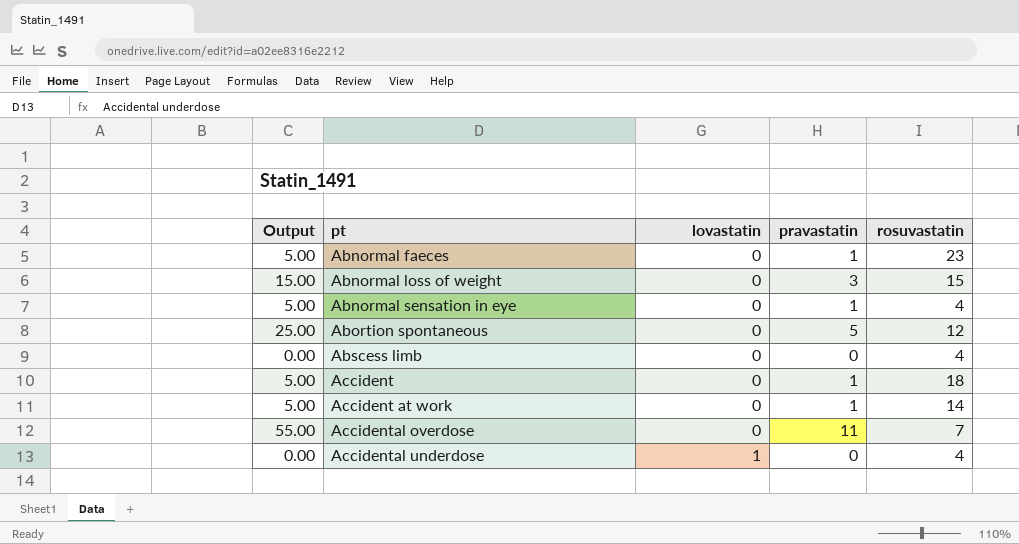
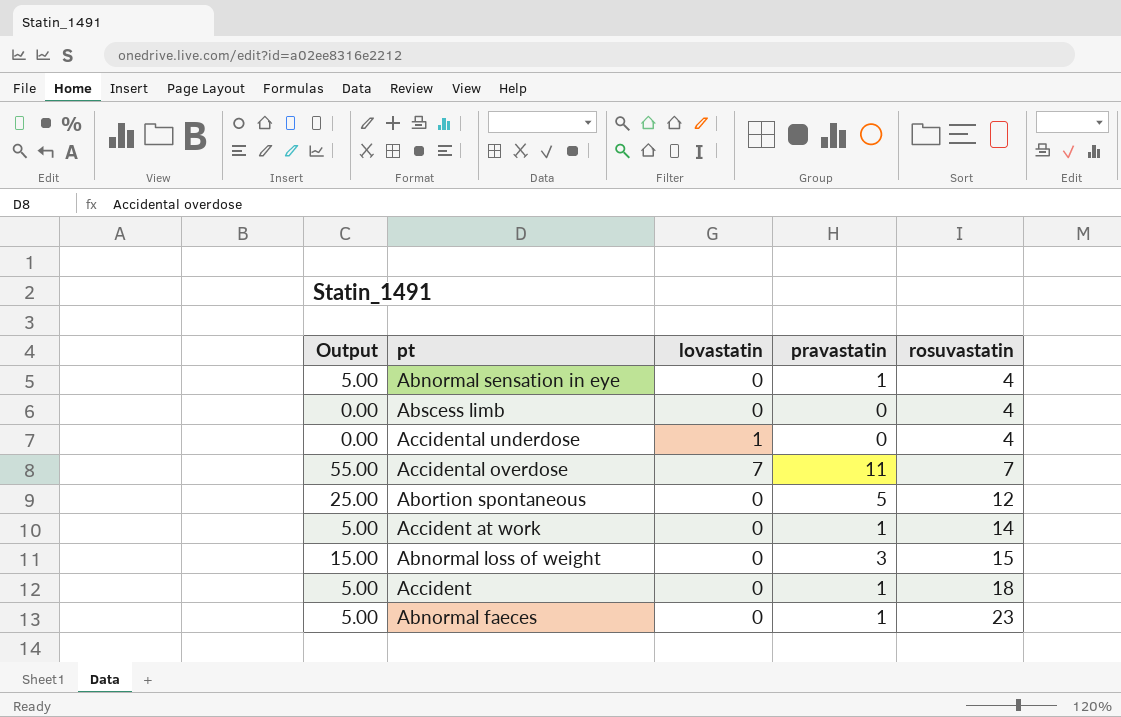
row order: pt ascending -> rosuvastatin ascending
Accidental overdose | lovastatin: 0 -> 7

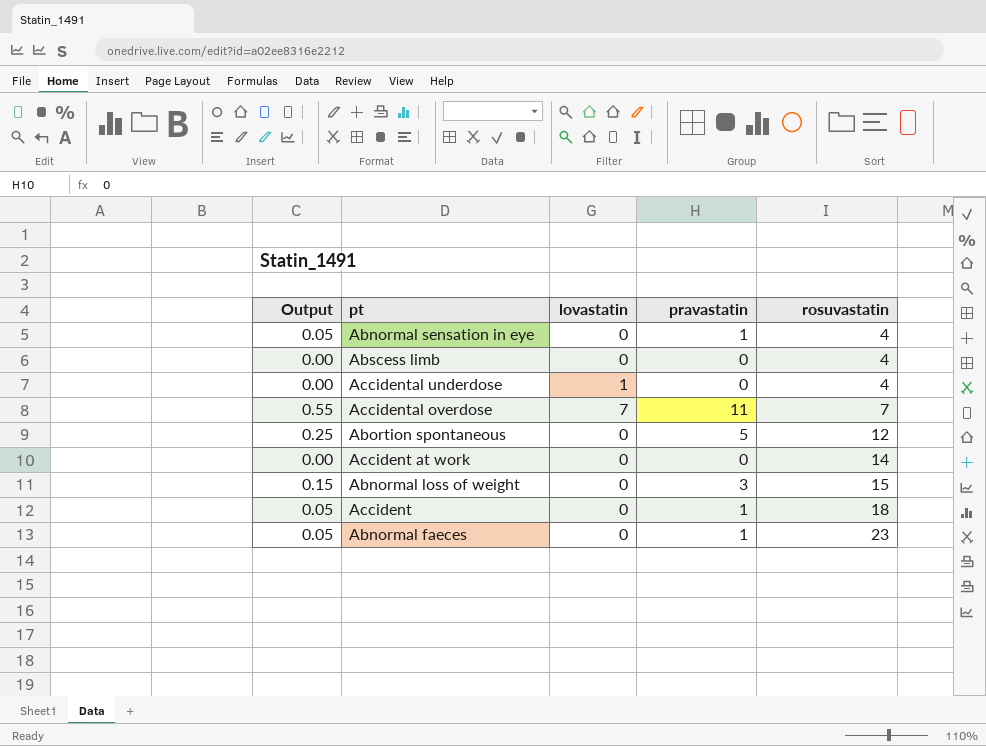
column Output | formula: [pravastatin] * 5 -> [pravastatin] * 0.05
Accident at work | pravastatin: 1 -> 0

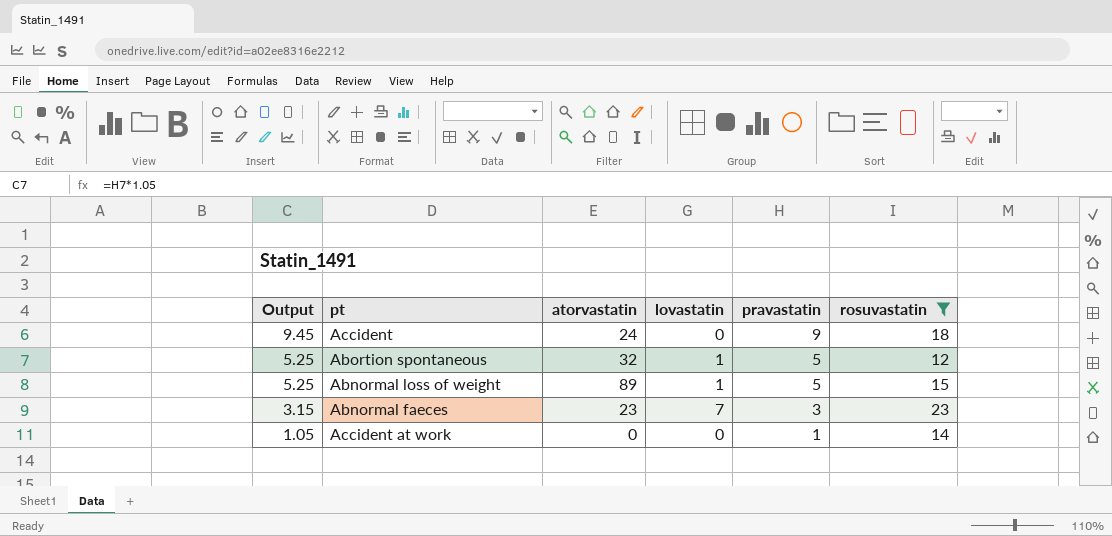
filter: none -> rosuvastatin >= 12
row order: rosuvastatin ascending -> Output descending
column Output | formula: [pravastatin] * 0.05 -> [pravastatin] * 1.05
column atorvastatin | position: none -> 3
Accident | pravastatin: 1 -> 9
Abortion spontaneous | lovastatin: 0 -> 1
Abnormal loss of weight | lovastatin: 0 -> 1
Abnormal loss of weight | pravastatin: 3 -> 5
Abnormal faeces | lovastatin: 0 -> 7
Abnormal faeces | pravastatin: 1 -> 3
Accident at work | pravastatin: 0 -> 1

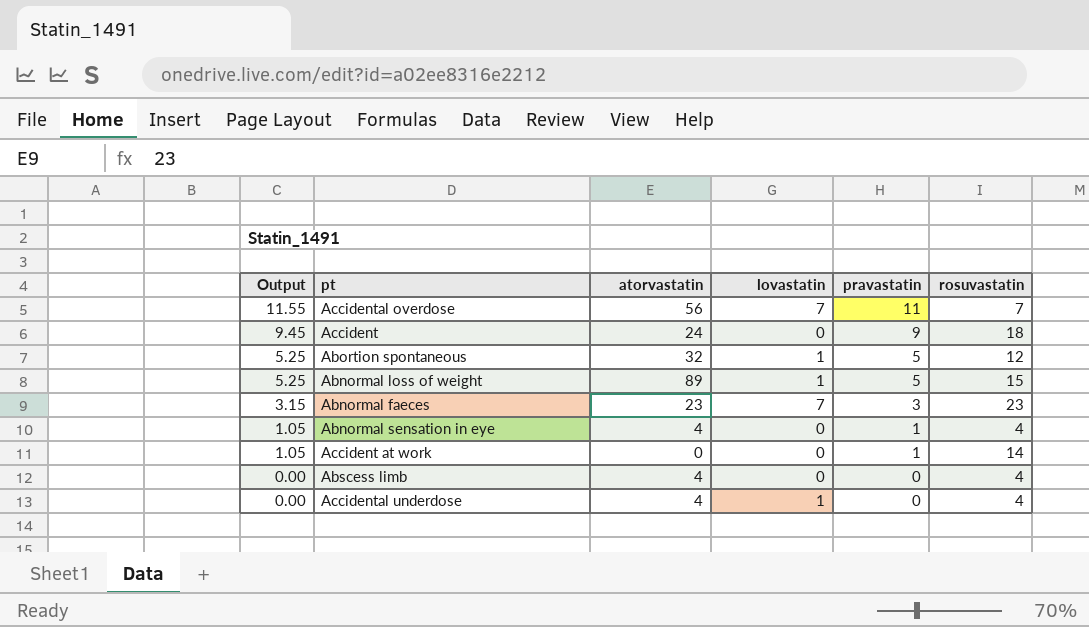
filter: rosuvastatin >= 12 -> none

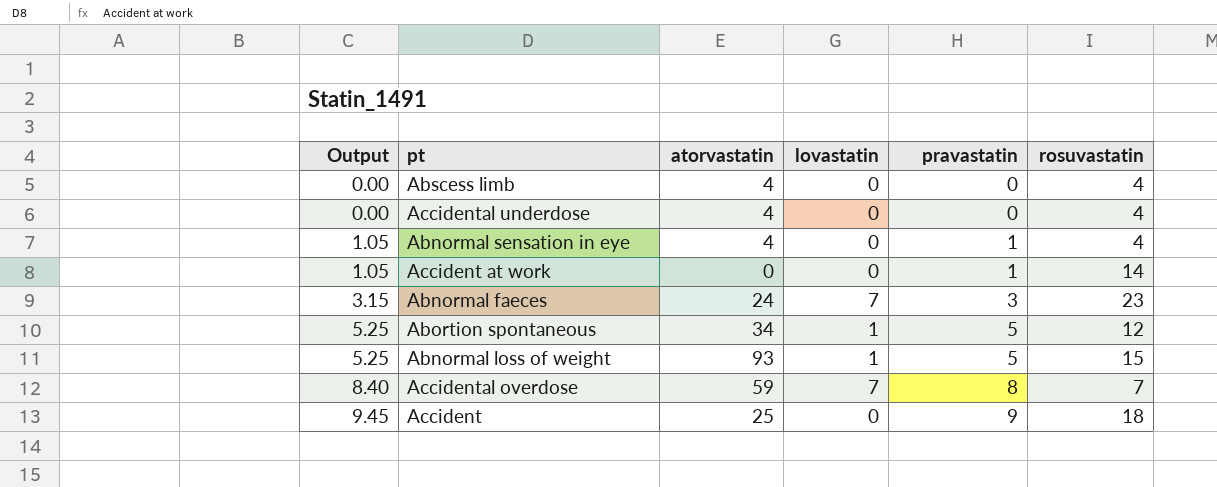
row order: Output descending -> Output ascending
Accidental underdose | lovastatin: 1 -> 0
Abnormal faeces | atorvastatin: 23 -> 24
Abortion spontaneous | atorvastatin: 32 -> 34
Abnormal loss of weight | atorvastatin: 89 -> 93
Accidental overdose | Output: 11.55 -> 8.40
Accidental overdose | atorvastatin: 56 -> 59
Accidental overdose | pravastatin: 11 -> 8
Accident | atorvastatin: 24 -> 25

